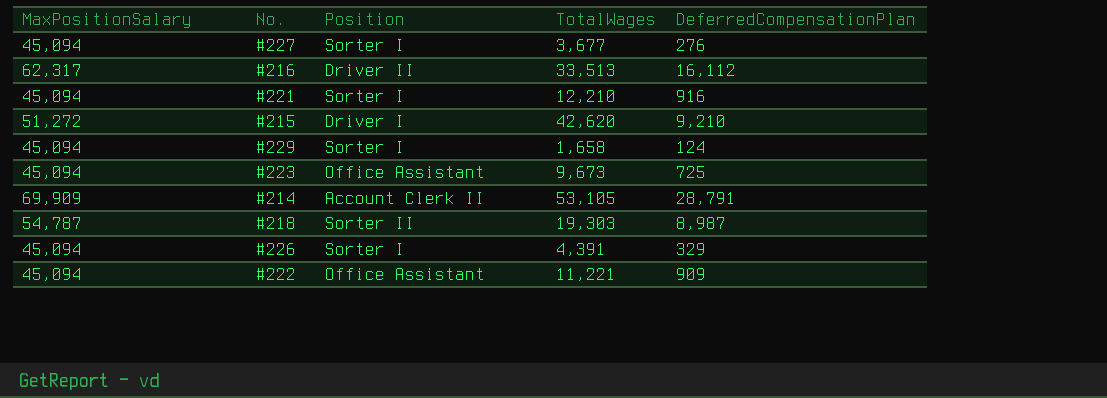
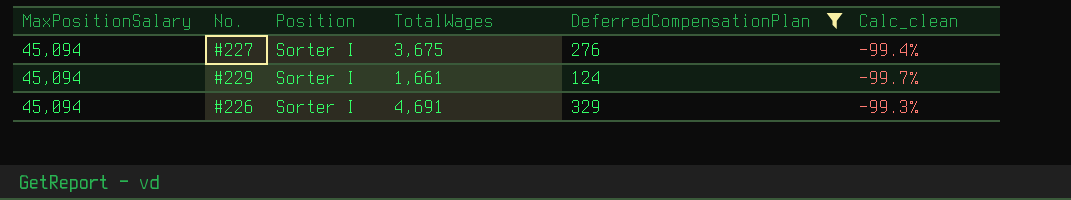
filter: none -> DeferredCompensationPlan <= 329
column Calc_clean | formula: none -> ([DeferredCompensationPlan] - [MaxPositionSalary]) / [MaxPositionSalary]
#227 | TotalWages: 3,677 -> 3,675
#229 | TotalWages: 1,658 -> 1,661
#226 | TotalWages: 4,391 -> 4,691

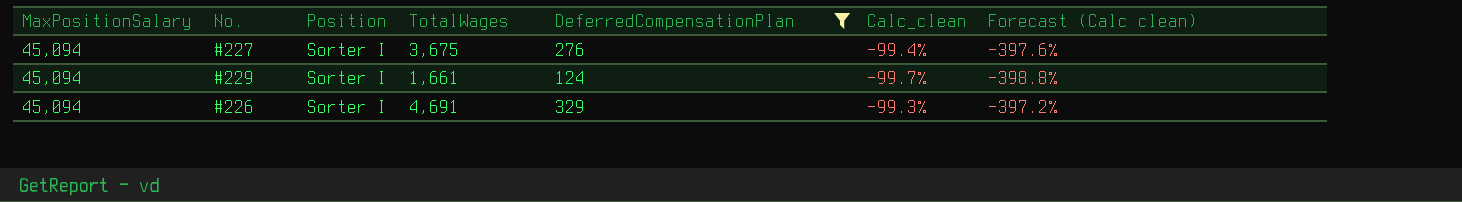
column Forecast (Calc clean) | formula: none -> [Calc_clean] * 4

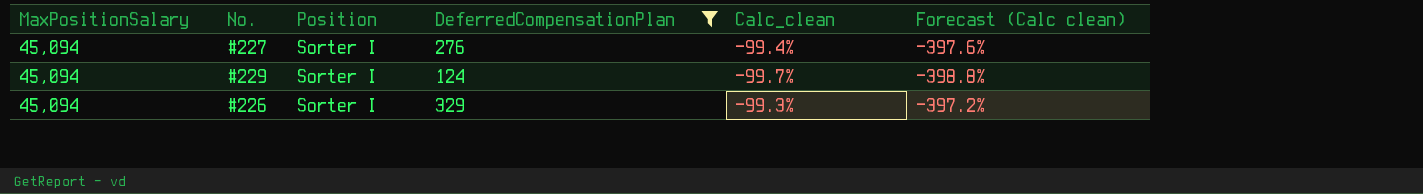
column TotalWages | position: 4 -> none

